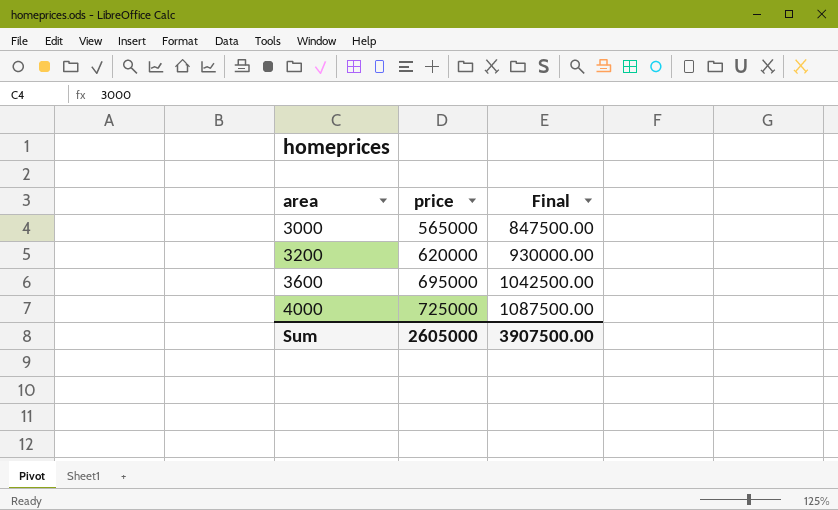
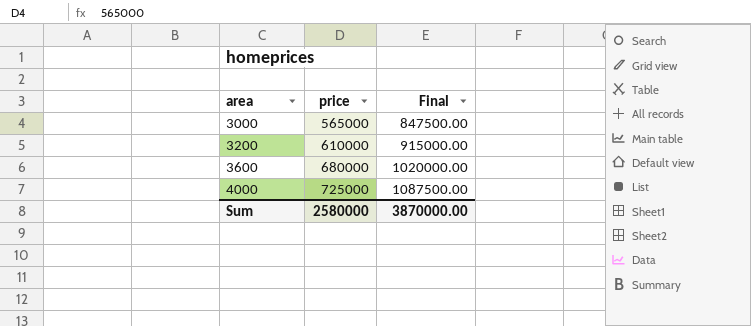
3200 | price: 620000 -> 610000
3200 | Final: 930000.00 -> 915000.00
3600 | price: 695000 -> 680000
3600 | Final: 1042500.00 -> 1020000.00
Sum | price: 2605000 -> 2580000
Sum | Final: 3907500.00 -> 3870000.00

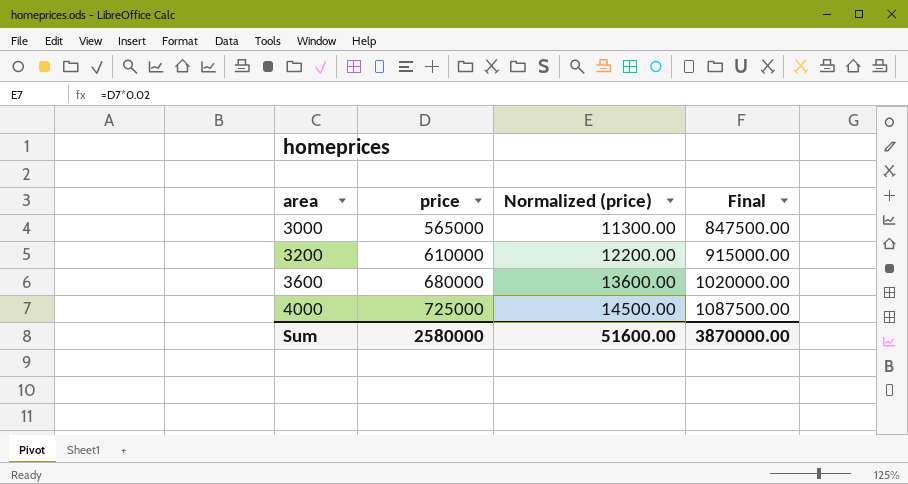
column Normalized (price) | formula: none -> [price] * 0.02

